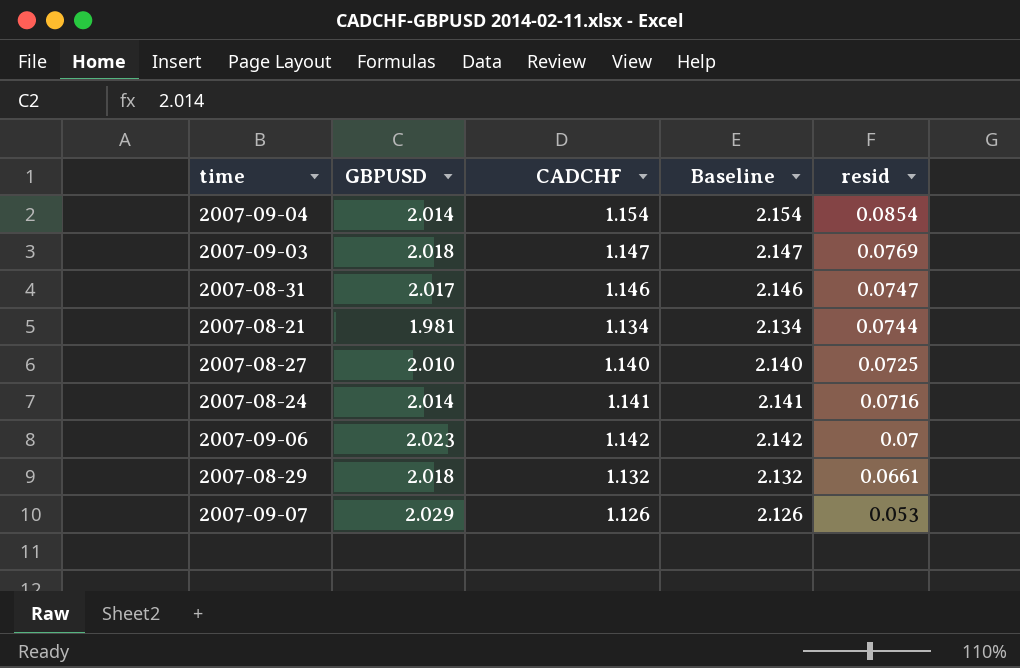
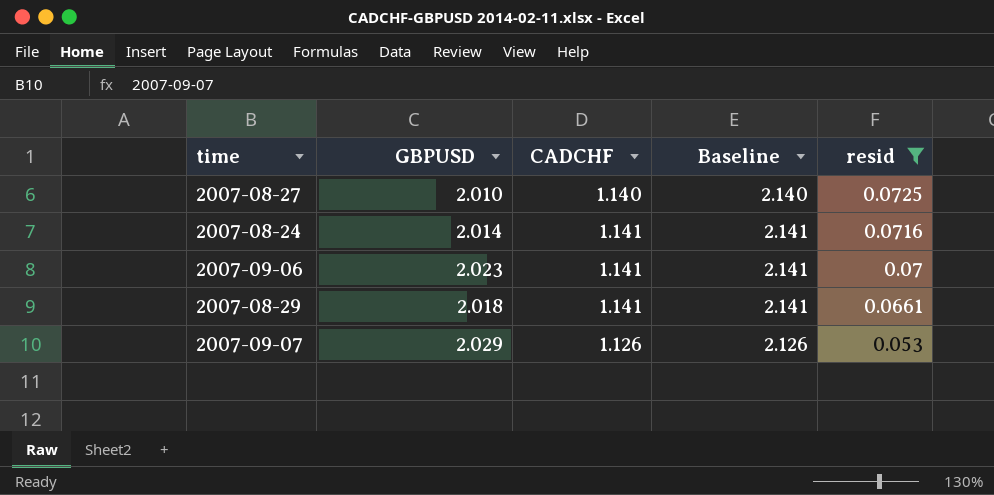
filter: none -> resid <= 0.0725
2007-09-06 | CADCHF: 1.142 -> 1.141
2007-09-06 | Baseline: 2.142 -> 2.141
2007-08-29 | CADCHF: 1.132 -> 1.141
2007-08-29 | Baseline: 2.132 -> 2.141

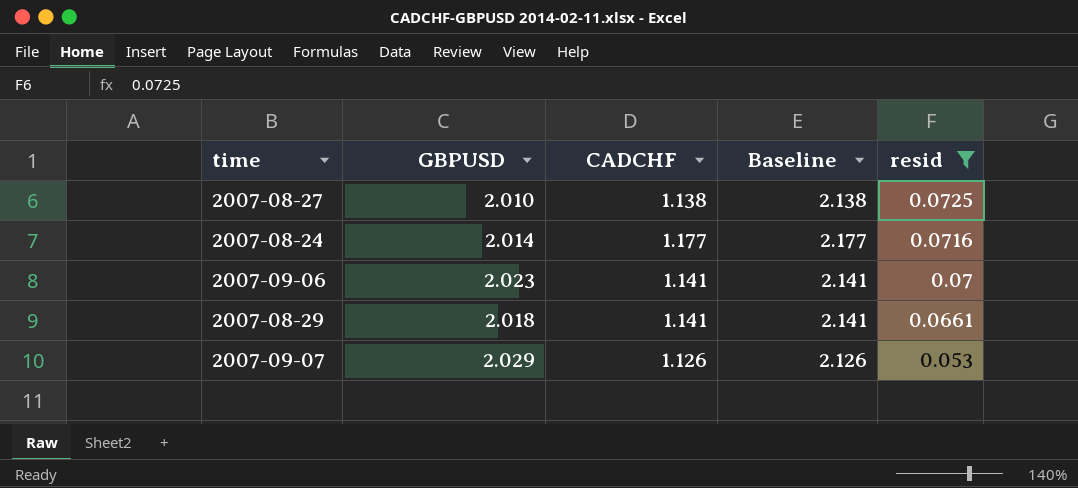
2007-08-27 | CADCHF: 1.140 -> 1.138
2007-08-27 | Baseline: 2.140 -> 2.138
2007-08-24 | CADCHF: 1.141 -> 1.177
2007-08-24 | Baseline: 2.141 -> 2.177

